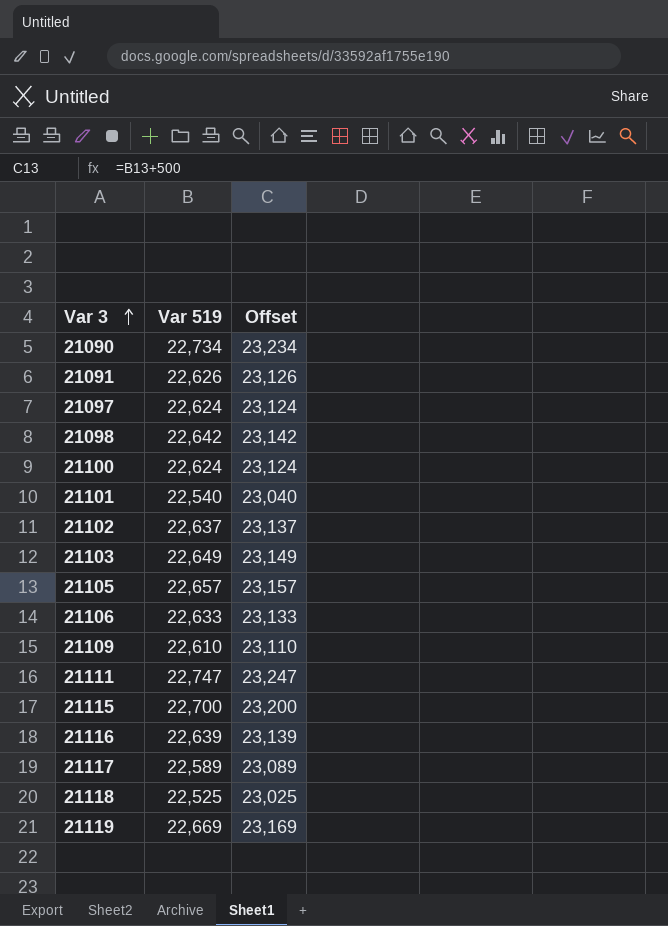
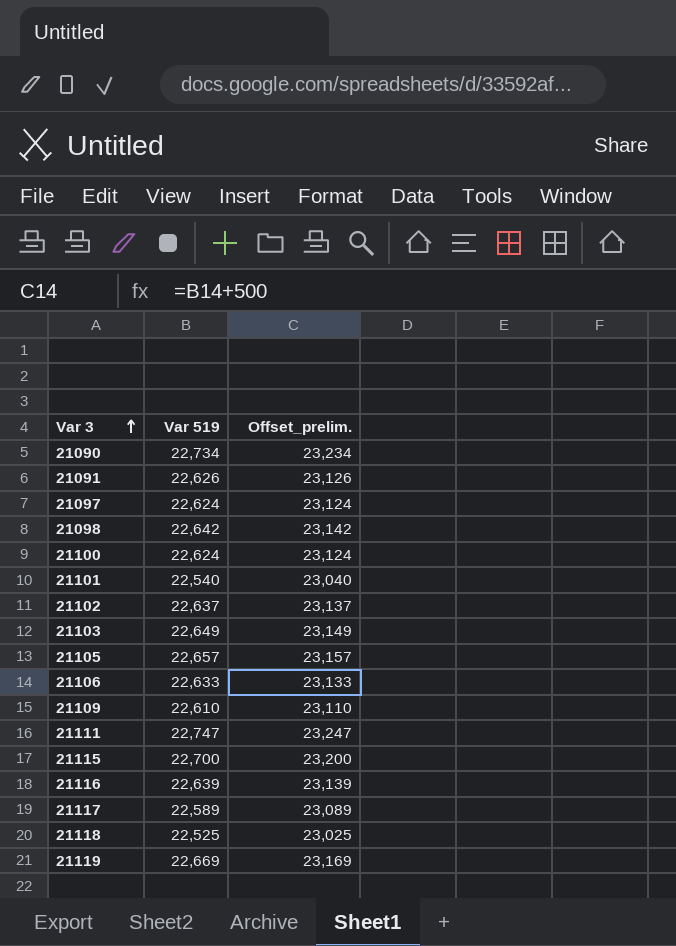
column name: Offset -> Offset_prelim.

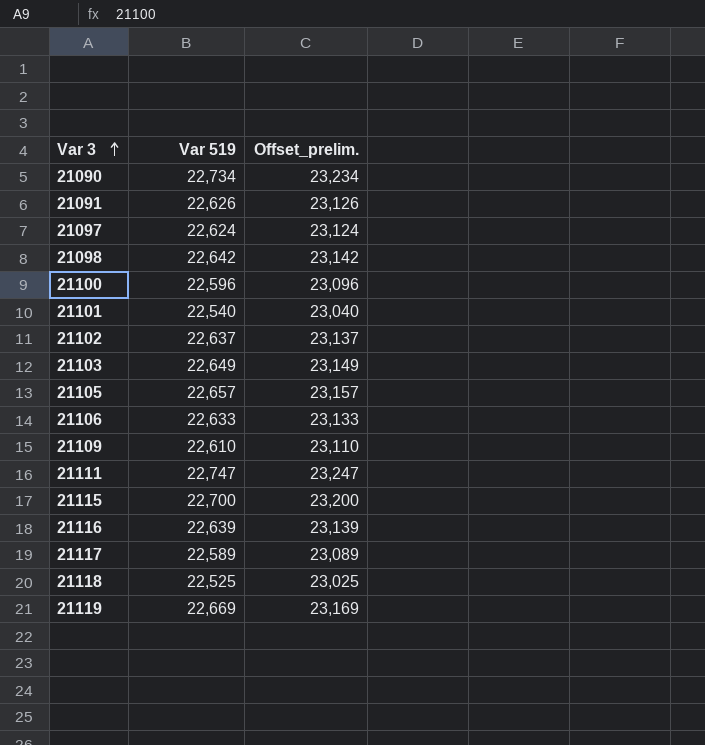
21100 | Var 519: 22,624 -> 22,596
21100 | Offset_prelim.: 23,124 -> 23,096

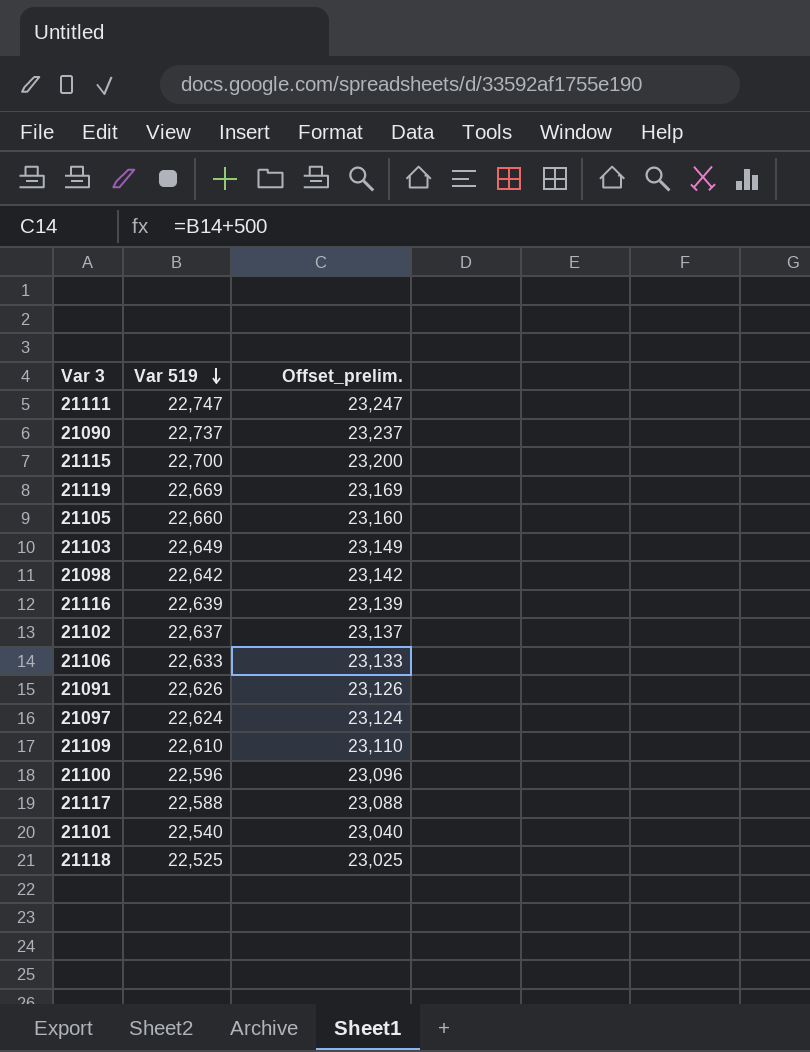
row order: Var 3 ascending -> Var 519 descending
21090 | Var 519: 22,734 -> 22,737
21090 | Offset_prelim.: 23,234 -> 23,237
21105 | Var 519: 22,657 -> 22,660
21105 | Offset_prelim.: 23,157 -> 23,160
21117 | Var 519: 22,589 -> 22,588
21117 | Offset_prelim.: 23,089 -> 23,088

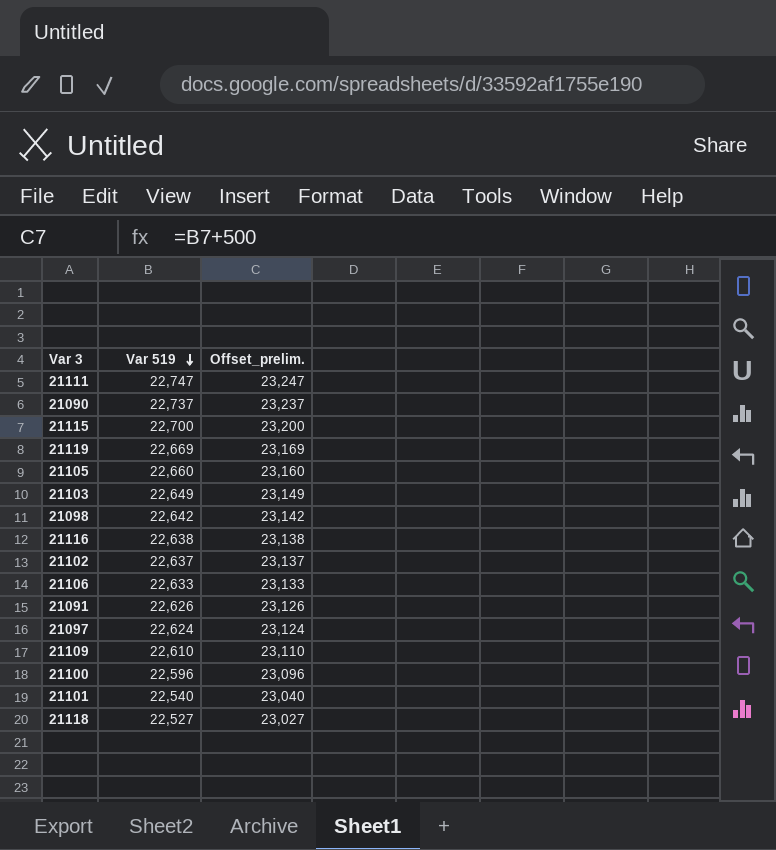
row 21117: 22,588 | 23,088 -> none
21116 | Var 519: 22,639 -> 22,638
21116 | Offset_prelim.: 23,139 -> 23,138
21118 | Var 519: 22,525 -> 22,527
21118 | Offset_prelim.: 23,025 -> 23,027

